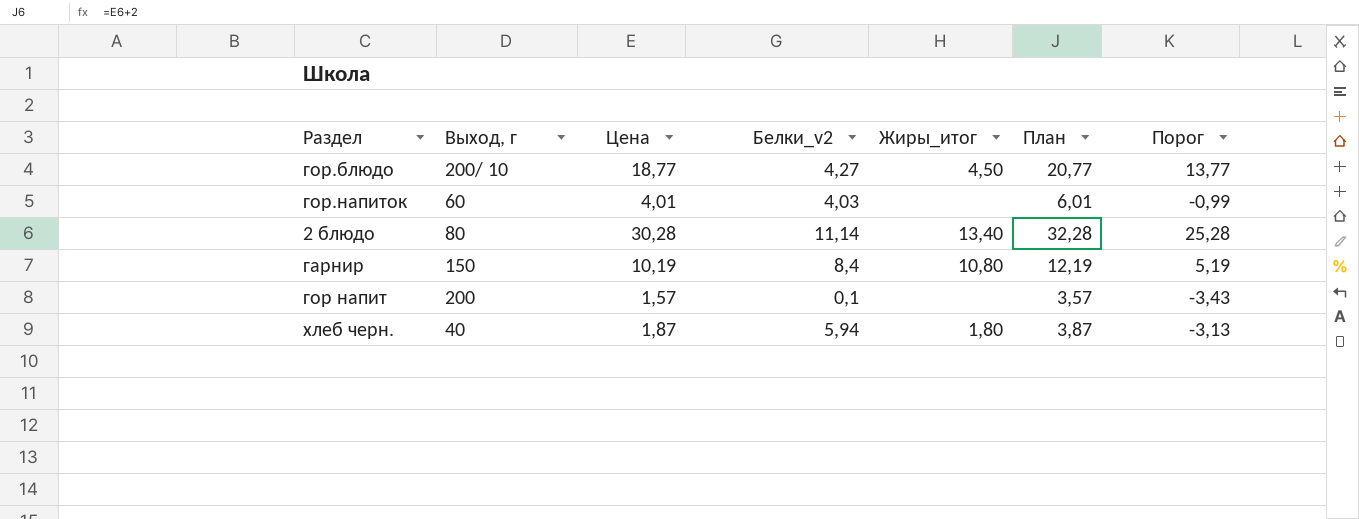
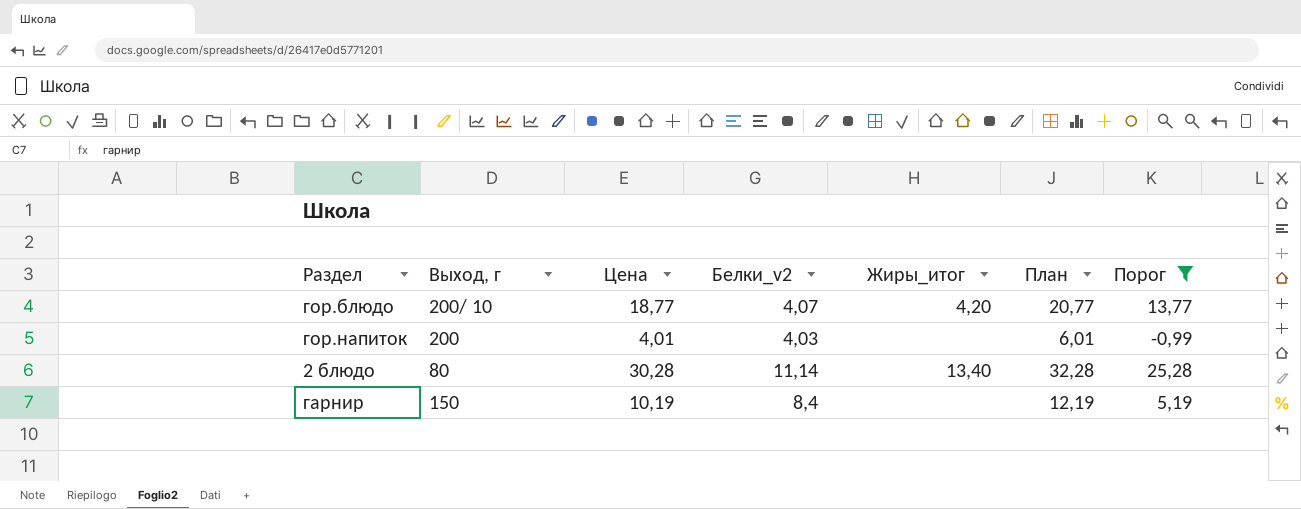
filter: none -> Порог >= -0,99
гор.блюдо | Белки_v2: 4,27 -> 4,07
гор.блюдо | Жиры_итог: 4,50 -> 4,20
гор.напиток | Выход, г: 60 -> 200
гарнир | Жиры_итог: 10,80 -> none

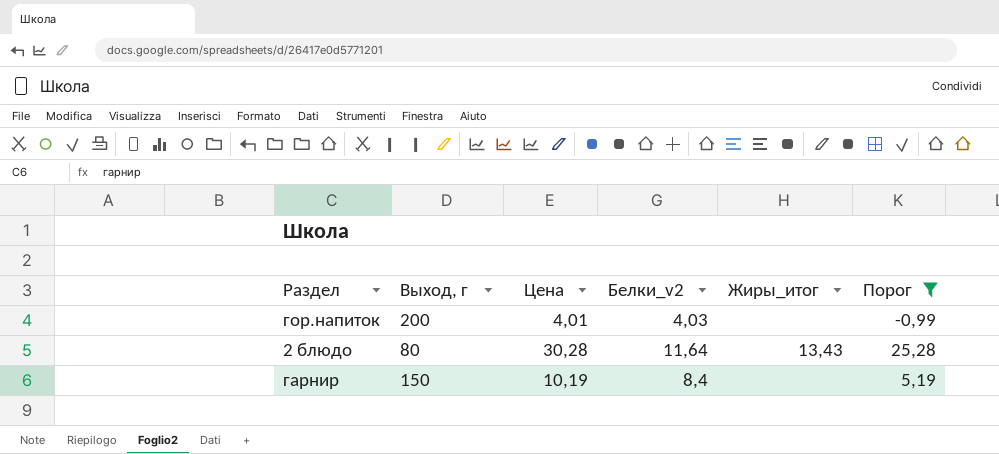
column План | formula: [Цена] + 2 -> none
row гор.блюдо: 200/ 10 | 18,77 | 4,07 | 4,20 | 20,77 | 13,77 -> none
2 блюдо | Белки_v2: 11,14 -> 11,64
2 блюдо | Жиры_итог: 13,40 -> 13,43

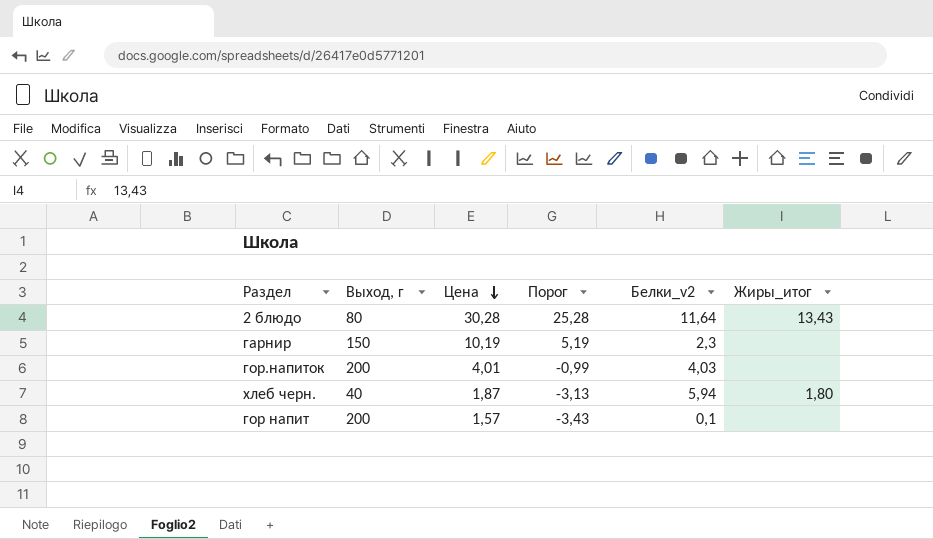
filter: Порог >= -0,99 -> none
row order: none -> Цена descending
column Порог | position: 6 -> 4
гарнир | Белки_v2: 8,4 -> 2,3

